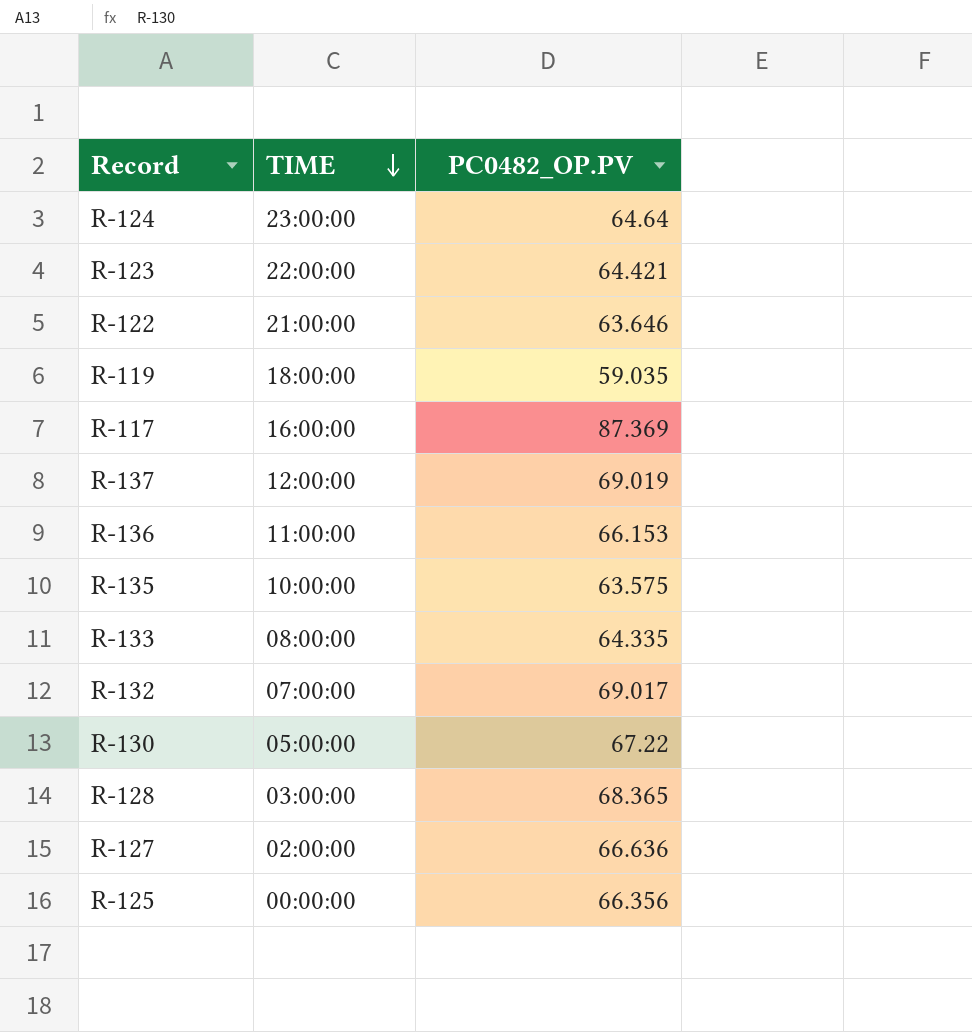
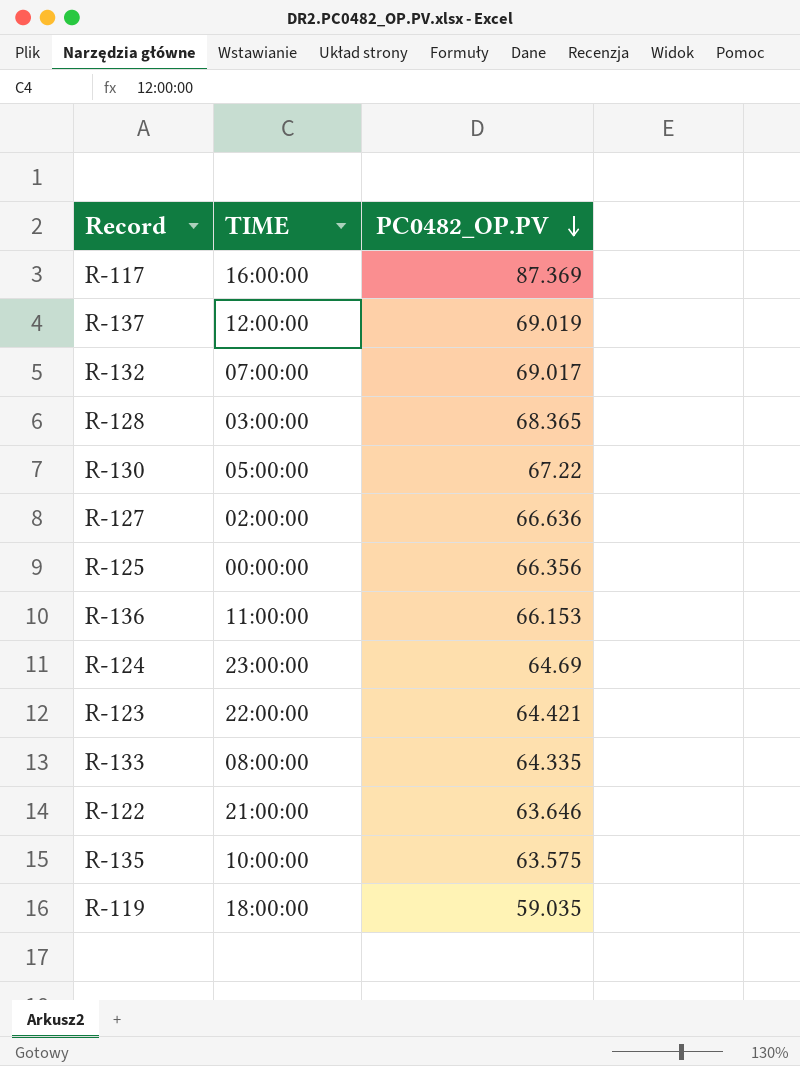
row order: TIME descending -> PC0482_OP.PV descending
R-124 | PC0482_OP.PV: 64.64 -> 64.69

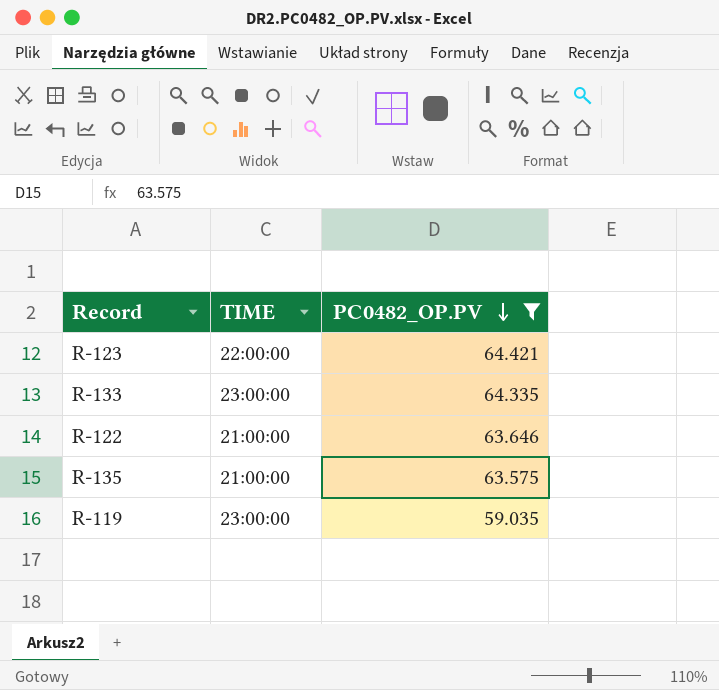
filter: none -> PC0482_OP.PV <= 64.421
R-133 | TIME: 08:00:00 -> 23:00:00
R-135 | TIME: 10:00:00 -> 21:00:00
R-119 | TIME: 18:00:00 -> 23:00:00

